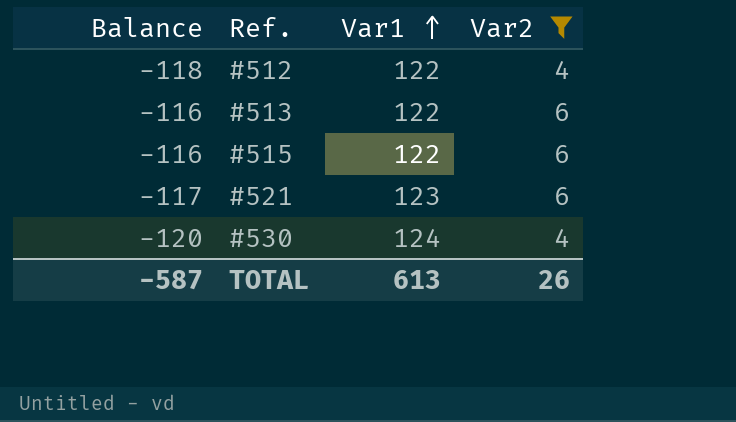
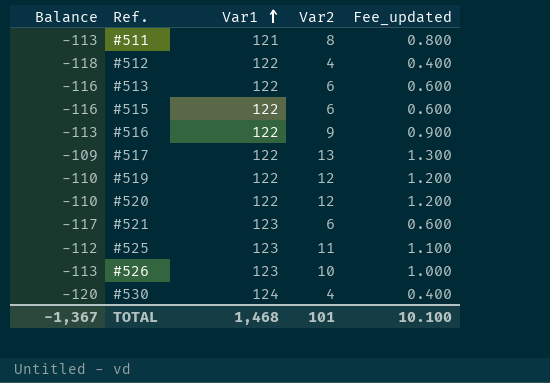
filter: Var2 <= 6 -> none
column Fee_updated | formula: none -> [Var2] * 0.1
TOTAL | Balance: -587 -> -1,367
TOTAL | Var1: 613 -> 1,468
TOTAL | Var2: 26 -> 101

